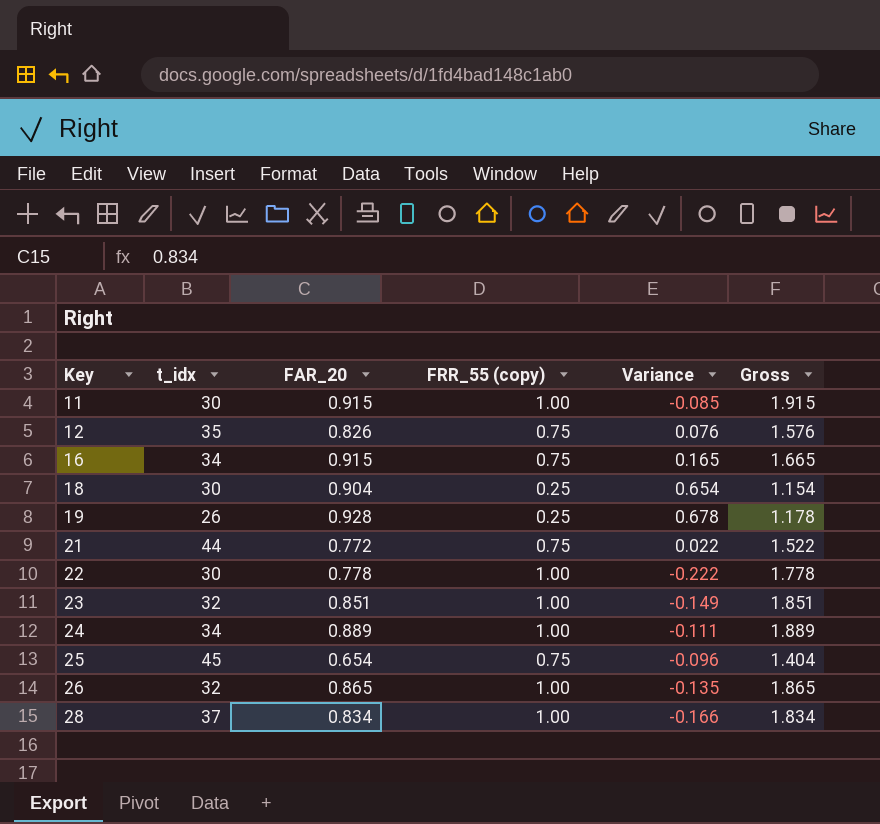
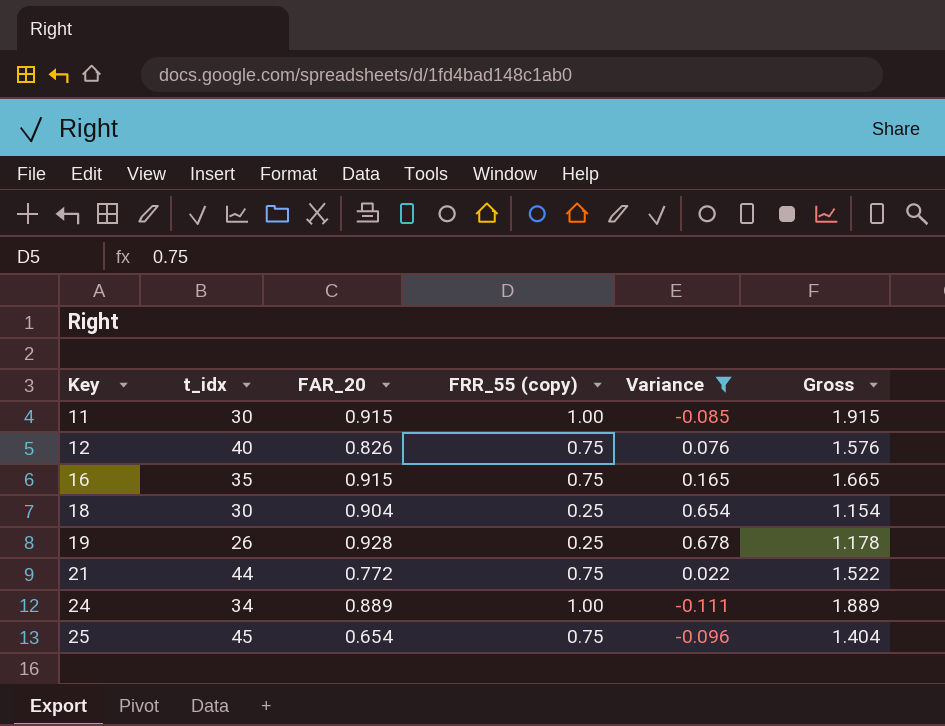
filter: none -> Variance >= -0.111
12 | t_idx: 35 -> 40
16 | t_idx: 34 -> 35

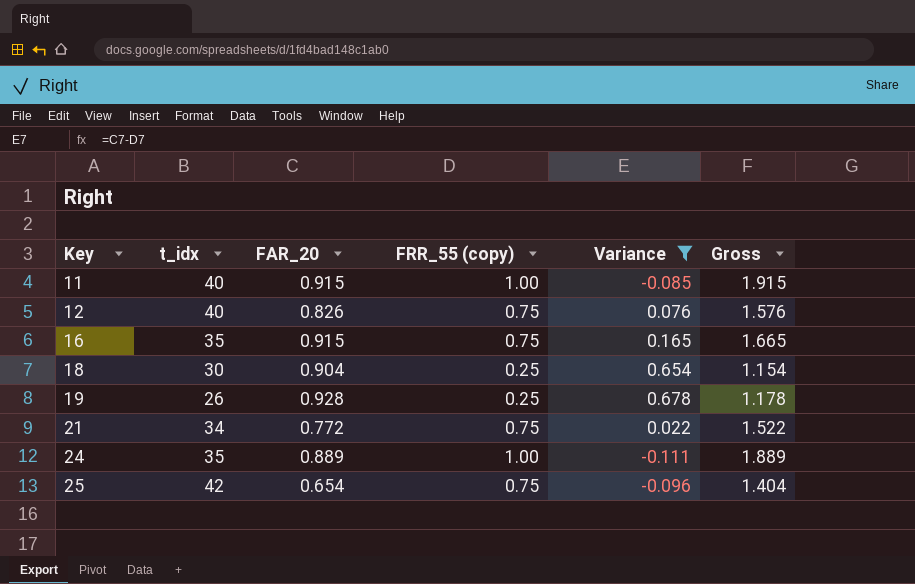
11 | t_idx: 30 -> 40
21 | t_idx: 44 -> 34
24 | t_idx: 34 -> 35
25 | t_idx: 45 -> 42

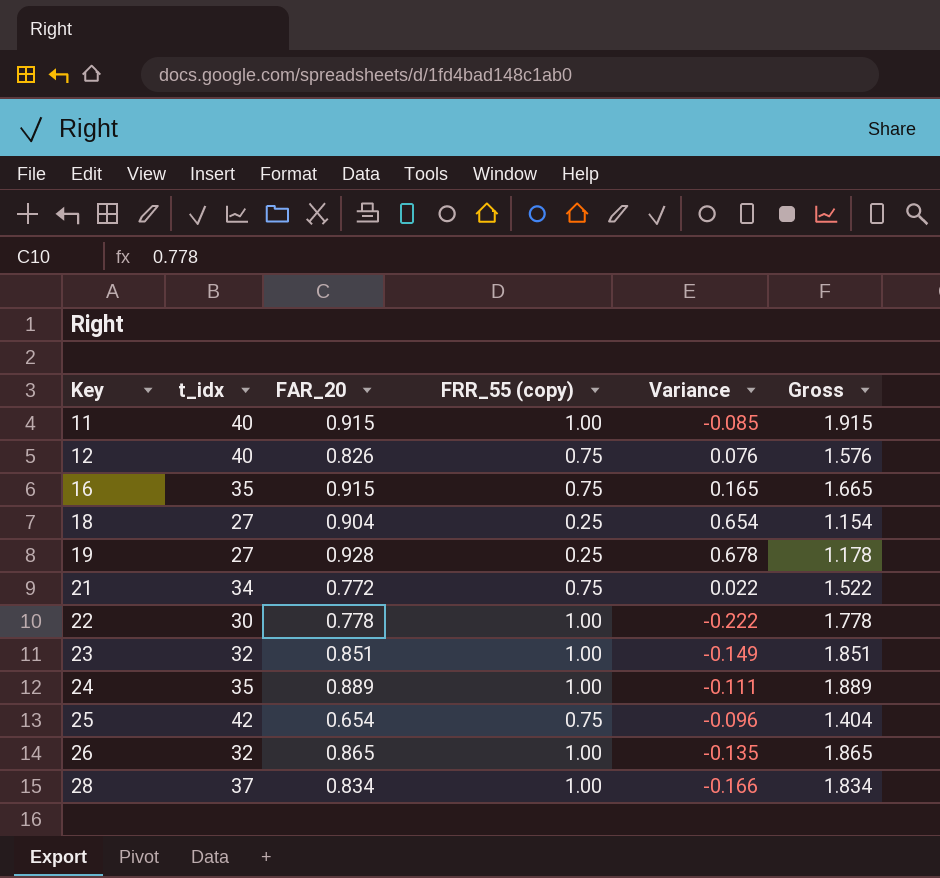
filter: Variance >= -0.111 -> none
18 | t_idx: 30 -> 27
19 | t_idx: 26 -> 27

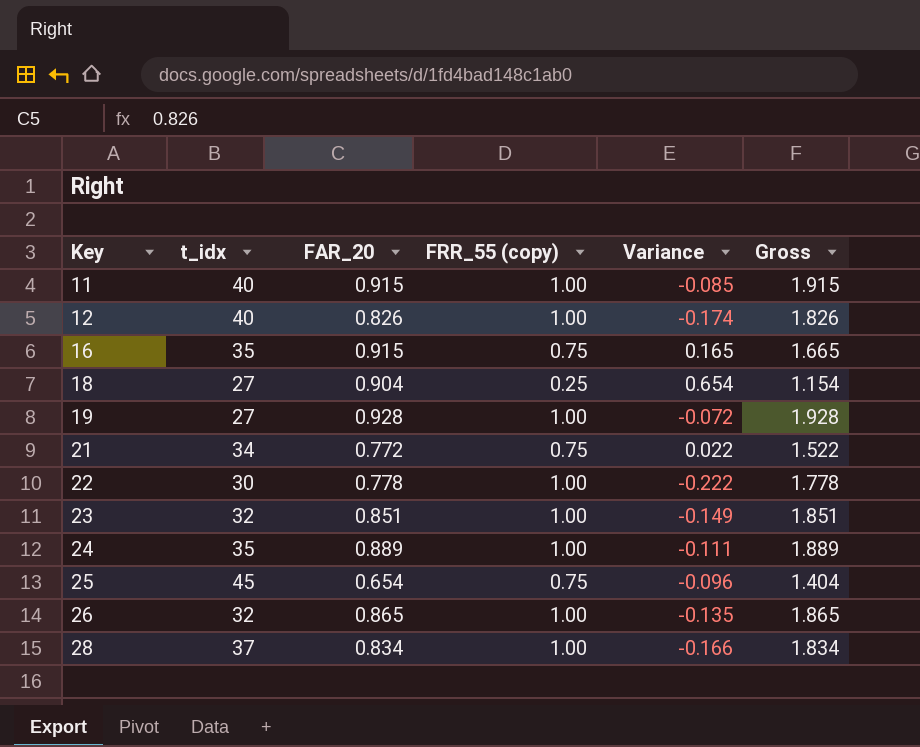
12 | FRR_55 (copy): 0.75 -> 1.00
12 | Variance: 0.076 -> -0.174
12 | Gross: 1.576 -> 1.826
19 | FRR_55 (copy): 0.25 -> 1.00
19 | Variance: 0.678 -> -0.072
19 | Gross: 1.178 -> 1.928
25 | t_idx: 42 -> 45

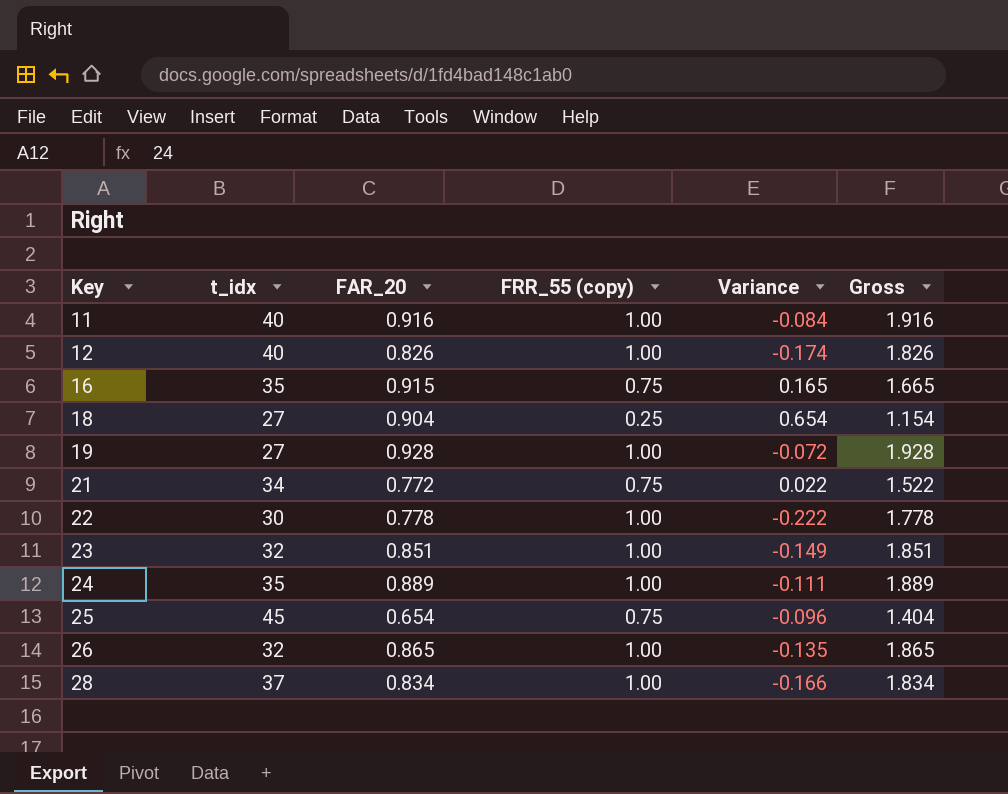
11 | FAR_20: 0.915 -> 0.916
11 | Variance: -0.085 -> -0.084
11 | Gross: 1.915 -> 1.916

